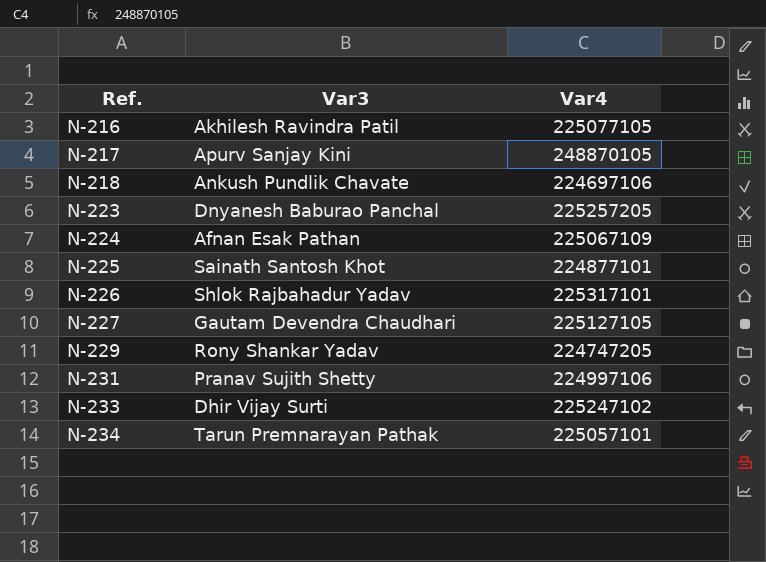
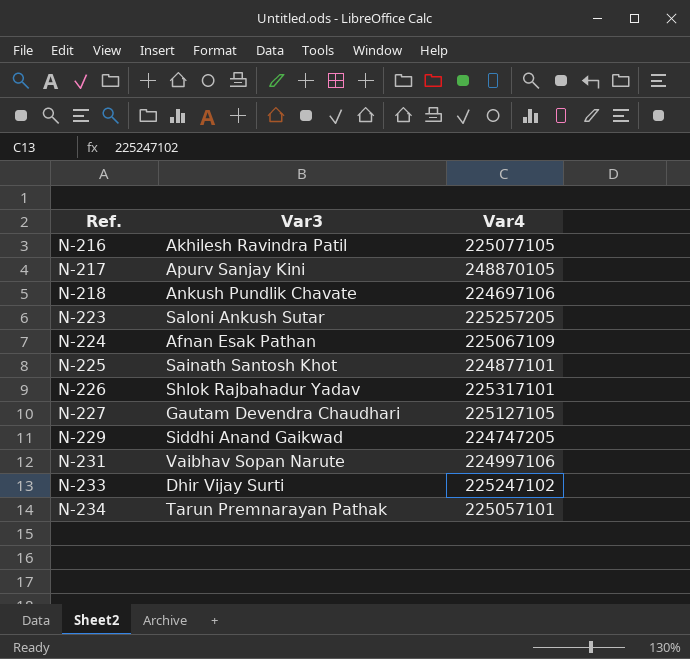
N-223 | Var3: Dnyanesh Baburao Panchal -> Saloni Ankush Sutar
N-229 | Var3: Rony Shankar Yadav -> Siddhi Anand Gaikwad
N-231 | Var3: Pranav Sujith Shetty -> Vaibhav Sopan Narute

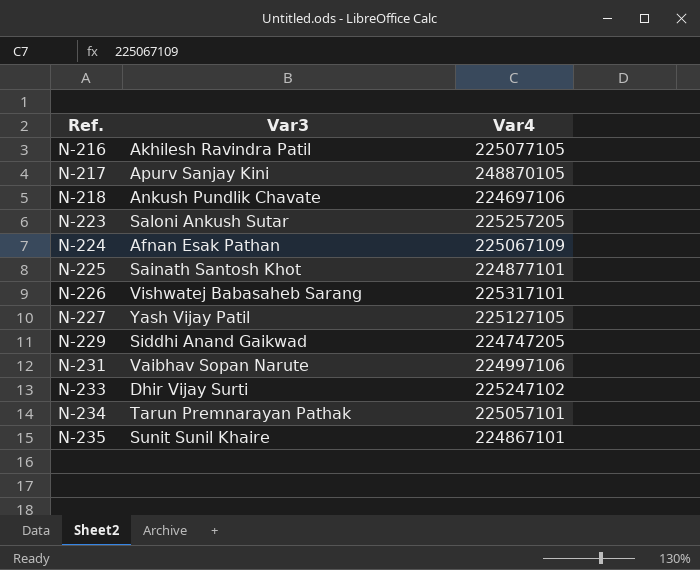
N-226 | Var3: Shlok Rajbahadur Yadav -> Vishwatej Babasaheb Sarang
N-227 | Var3: Gautam Devendra Chaudhari -> Yash Vijay Patil
row N-235: none -> Sunit Sunil Khaire | 224867101

